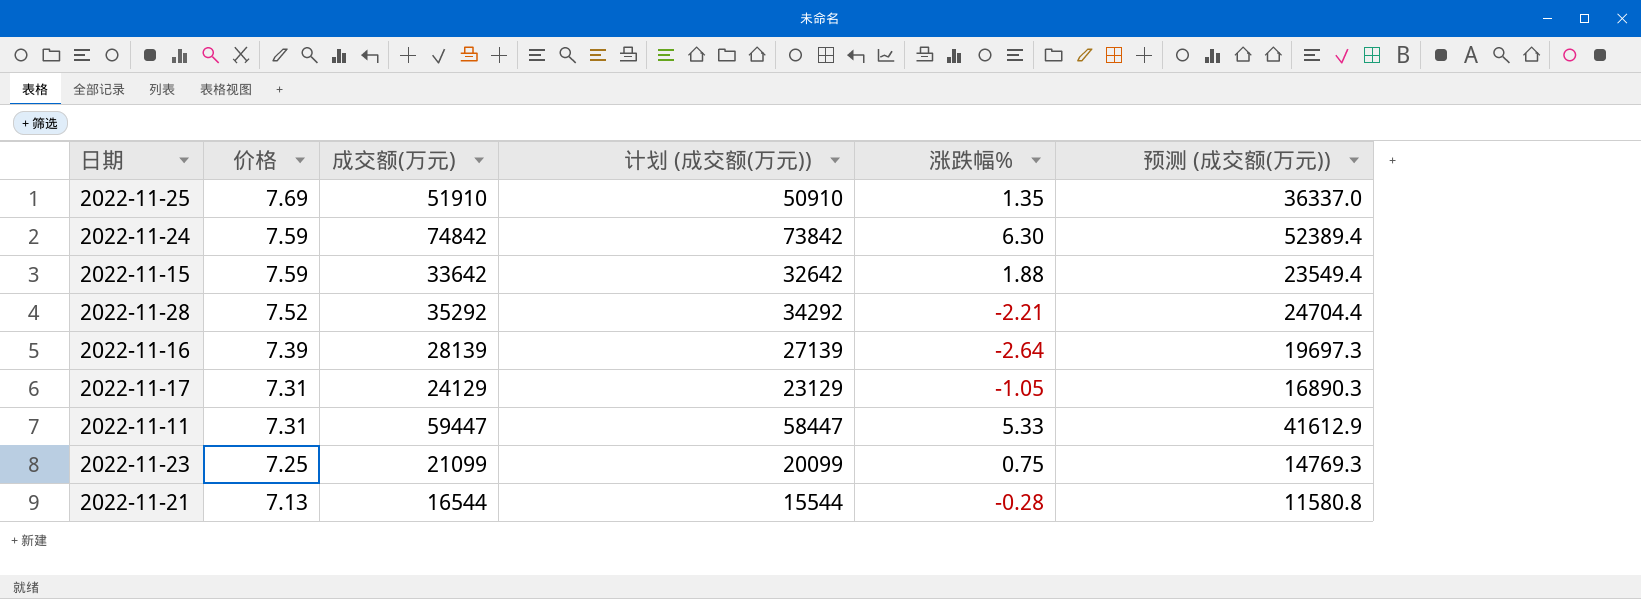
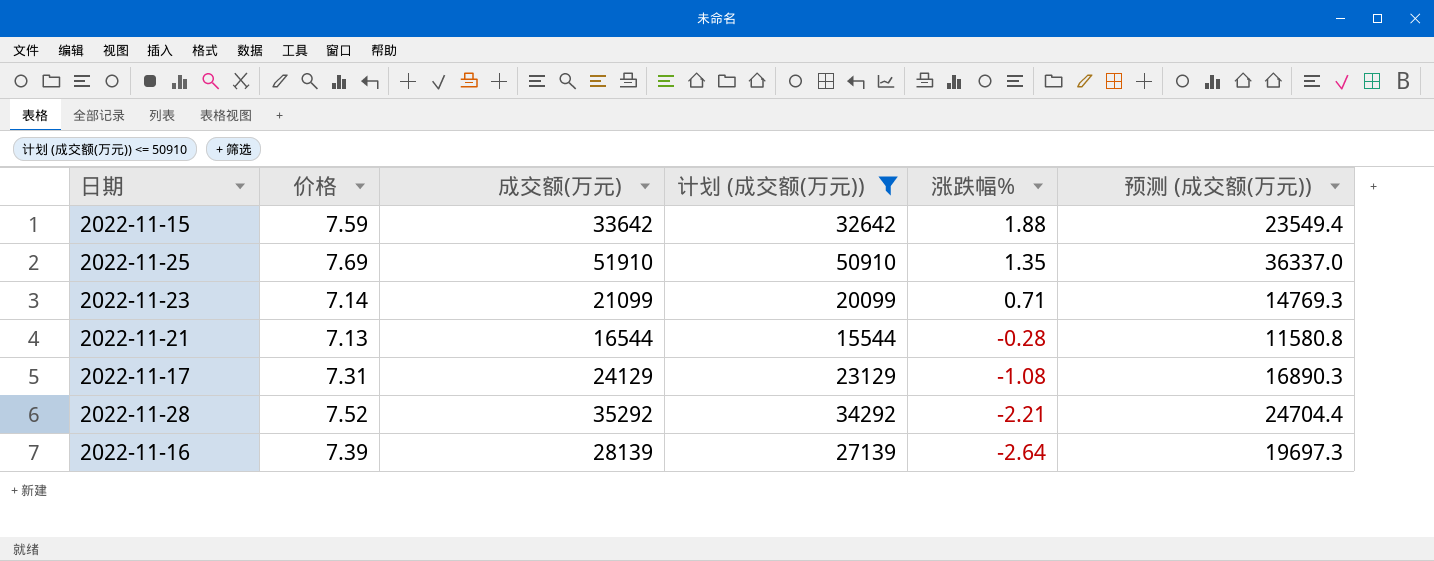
filter: none -> 计划 (成交额(万元)) <= 50910
row order: 价格 descending -> 涨跌幅% descending
2022-11-23 | 价格: 7.25 -> 7.14
2022-11-23 | 涨跌幅%: 0.75 -> 0.71
2022-11-17 | 涨跌幅%: -1.05 -> -1.08

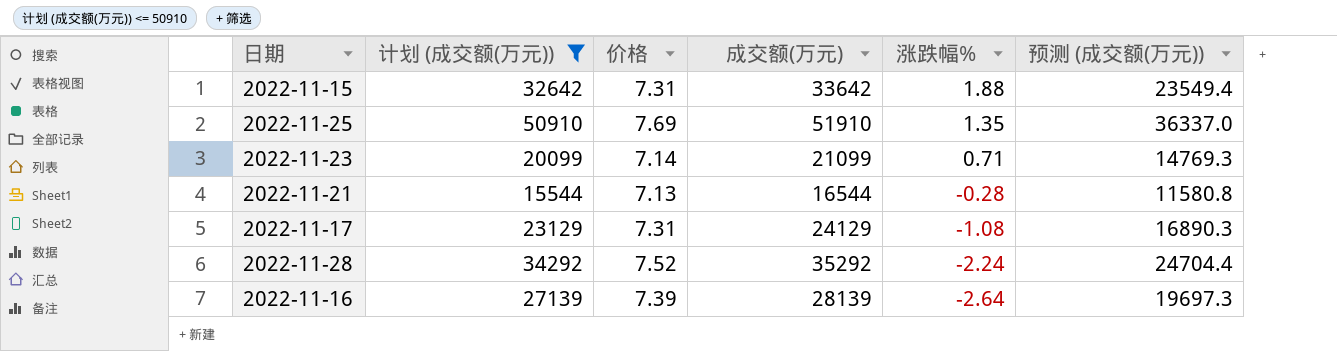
column 计划 (成交额(万元)) | position: 4 -> 2
2022-11-15 | 价格: 7.59 -> 7.31
2022-11-28 | 涨跌幅%: -2.21 -> -2.24

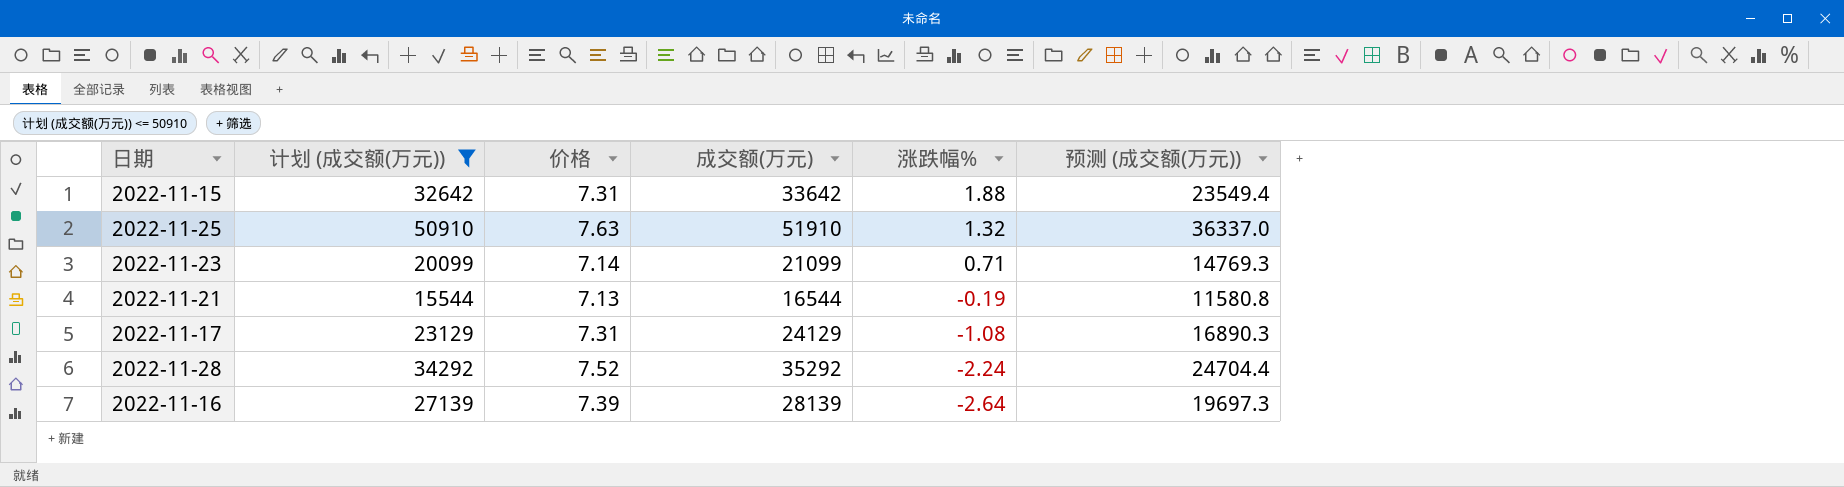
2022-11-25 | 价格: 7.69 -> 7.63
2022-11-25 | 涨跌幅%: 1.35 -> 1.32
2022-11-21 | 涨跌幅%: -0.28 -> -0.19

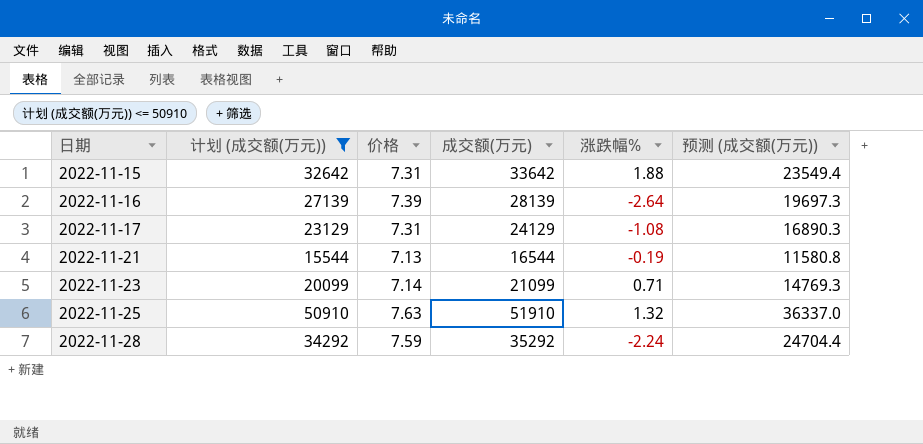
row order: 涨跌幅% descending -> 日期 ascending
2022-11-28 | 价格: 7.52 -> 7.59

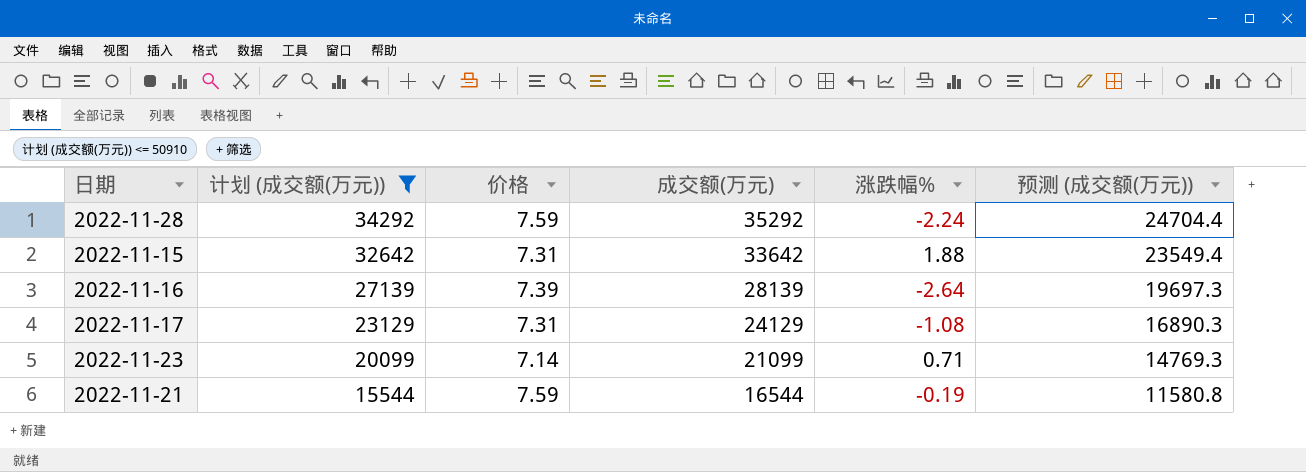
row order: 日期 ascending -> 计划 (成交额(万元)) descending
row 2022-11-25: 50910 | 7.63 | 51910 | 1.32 | 36337.0 -> none
2022-11-21 | 价格: 7.13 -> 7.59

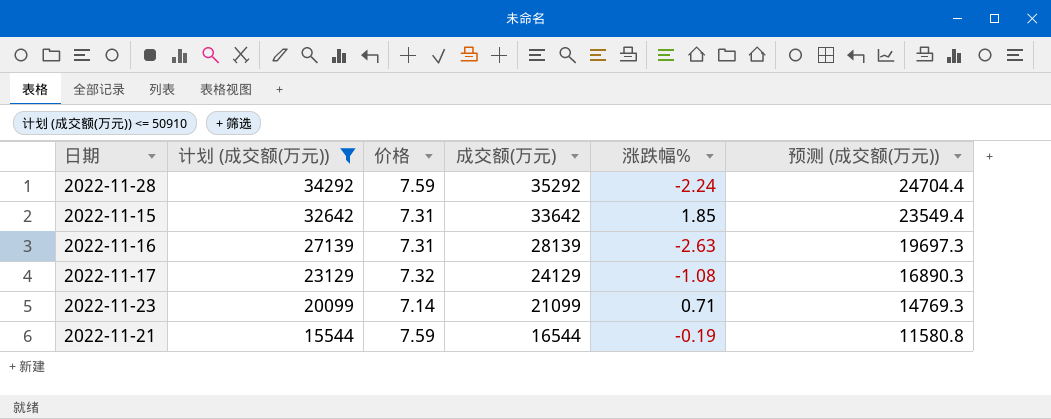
2022-11-15 | 涨跌幅%: 1.88 -> 1.85
2022-11-16 | 价格: 7.39 -> 7.31
2022-11-16 | 涨跌幅%: -2.64 -> -2.63
2022-11-17 | 价格: 7.31 -> 7.32

